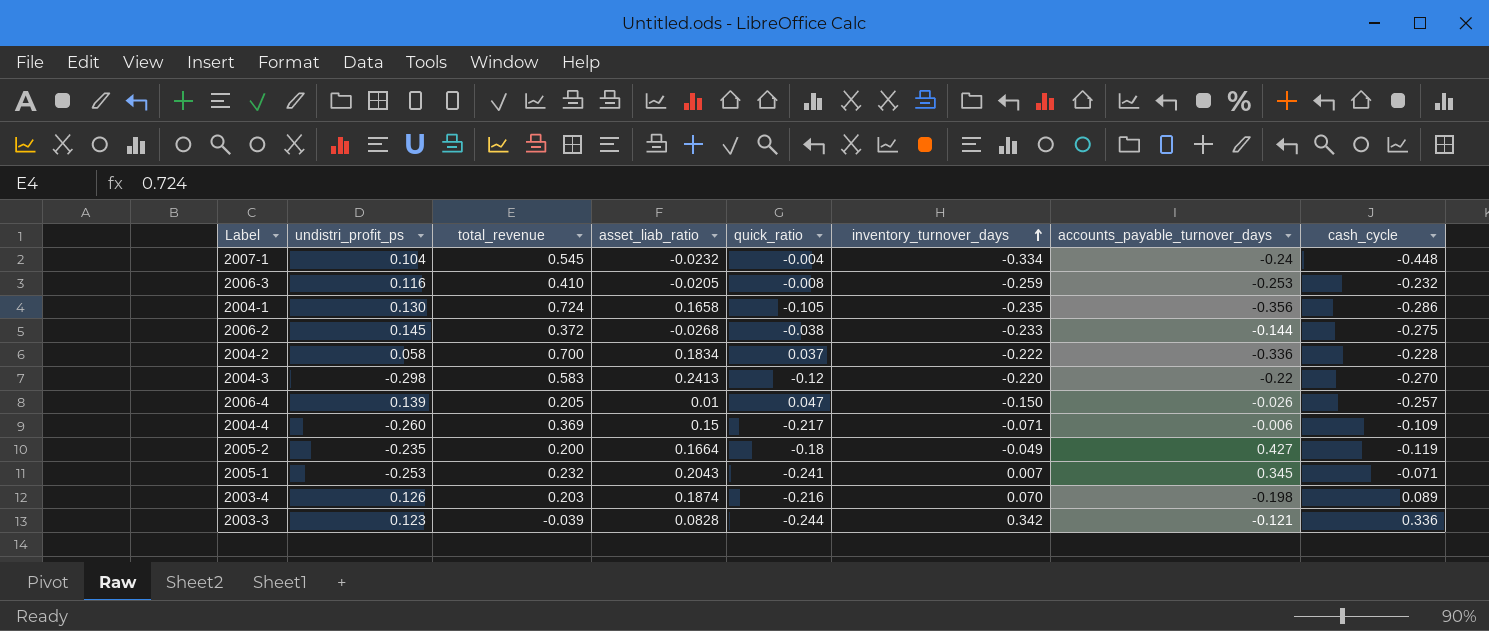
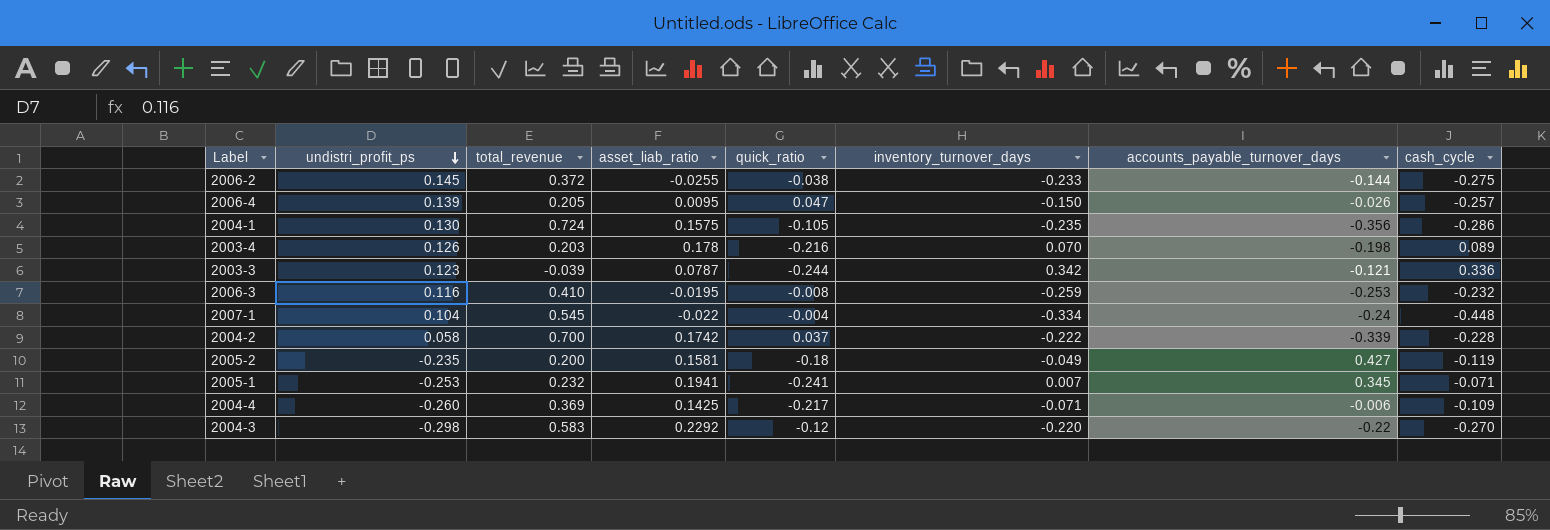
row order: inventory_turnover_days ascending -> undistri_profit_ps descending
2006-2 | asset_liab_ratio: -0.0268 -> -0.0255
2006-4 | asset_liab_ratio: 0.01 -> 0.0095
2004-1 | asset_liab_ratio: 0.1658 -> 0.1575
2003-4 | asset_liab_ratio: 0.1874 -> 0.178
2003-3 | asset_liab_ratio: 0.0828 -> 0.0787
2006-3 | asset_liab_ratio: -0.0205 -> -0.0195
2007-1 | asset_liab_ratio: -0.0232 -> -0.022
2004-2 | asset_liab_ratio: 0.1834 -> 0.1742
2004-2 | accounts_payable_turnover_days: -0.336 -> -0.339
2005-2 | asset_liab_ratio: 0.1664 -> 0.1581
2005-1 | asset_liab_ratio: 0.2043 -> 0.1941
2004-4 | asset_liab_ratio: 0.15 -> 0.1425
2004-3 | asset_liab_ratio: 0.2413 -> 0.2292

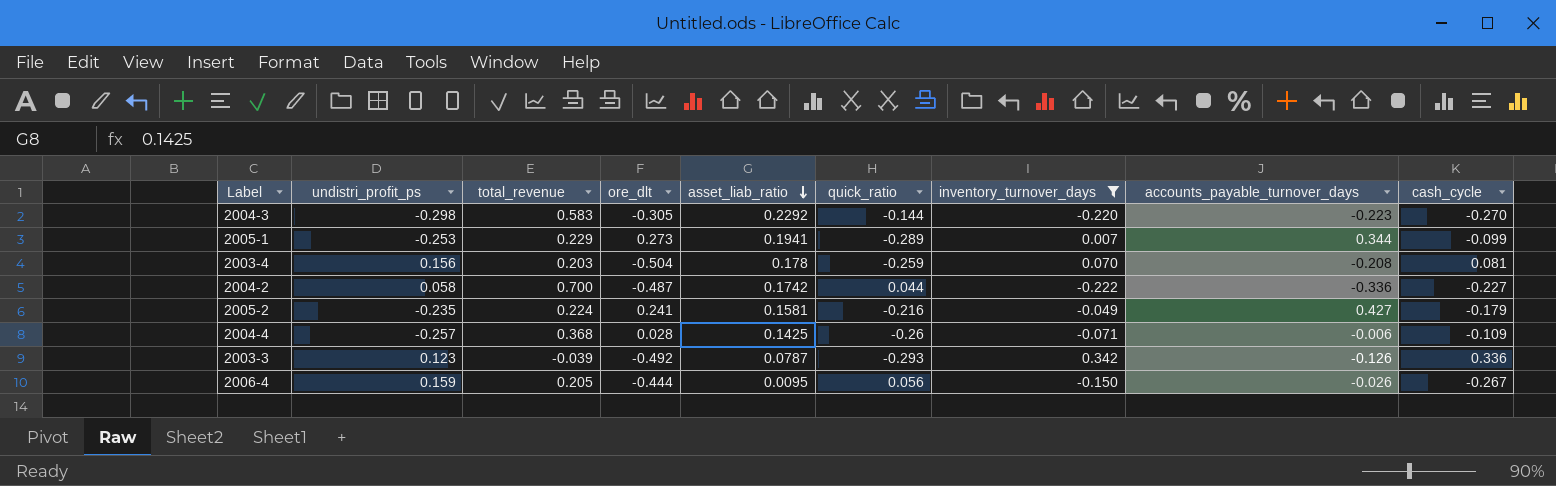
filter: none -> inventory_turnover_days >= -0.222
row order: undistri_profit_ps descending -> asset_liab_ratio descending
column ore_dlt | position: none -> 4
2004-3 | quick_ratio: -0.12 -> -0.144
2004-3 | accounts_payable_turnover_days: -0.22 -> -0.223
2005-1 | total_revenue: 0.232 -> 0.229
2005-1 | quick_ratio: -0.241 -> -0.289
2005-1 | accounts_payable_turnover_days: 0.345 -> 0.344
2005-1 | cash_cycle: -0.071 -> -0.099
2003-4 | undistri_profit_ps: 0.126 -> 0.156
2003-4 | quick_ratio: -0.216 -> -0.259
2003-4 | accounts_payable_turnover_days: -0.198 -> -0.208
2003-4 | cash_cycle: 0.089 -> 0.081
2004-2 | quick_ratio: 0.037 -> 0.044
2004-2 | accounts_payable_turnover_days: -0.339 -> -0.336
2004-2 | cash_cycle: -0.228 -> -0.227
2005-2 | total_revenue: 0.200 -> 0.224
2005-2 | quick_ratio: -0.18 -> -0.216
2005-2 | cash_cycle: -0.119 -> -0.179
2004-4 | undistri_profit_ps: -0.260 -> -0.257
2004-4 | total_revenue: 0.369 -> 0.368
2004-4 | quick_ratio: -0.217 -> -0.26
2003-3 | quick_ratio: -0.244 -> -0.293
2003-3 | accounts_payable_turnover_days: -0.121 -> -0.126
2006-4 | undistri_profit_ps: 0.139 -> 0.159
2006-4 | quick_ratio: 0.047 -> 0.056
2006-4 | cash_cycle: -0.257 -> -0.267

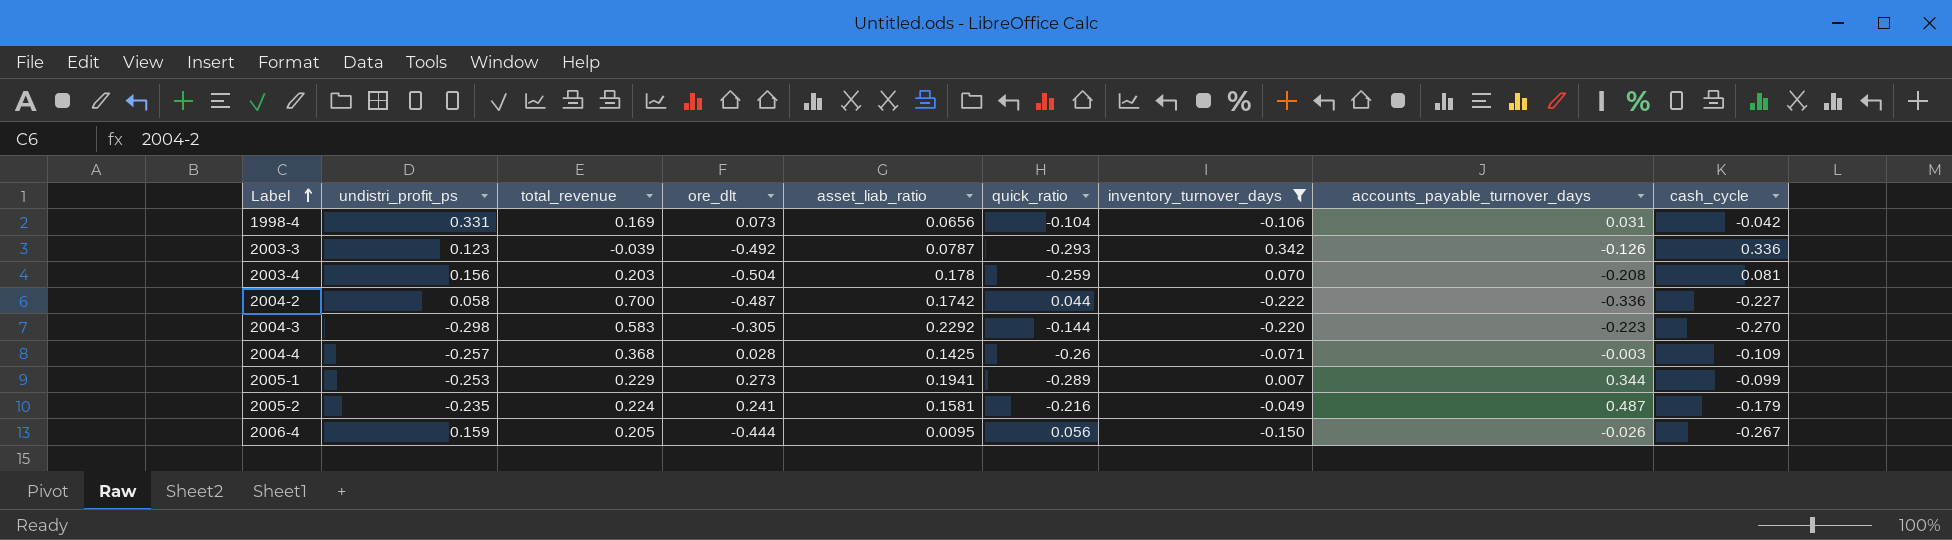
row order: asset_liab_ratio descending -> Label ascending
row 1998-4: none -> 0.331 | 0.169 | 0.073 | 0.0656 | -0.104 | -0.106 | 0.031 | -0.042
2004-4 | accounts_payable_turnover_days: -0.006 -> -0.003
2005-2 | accounts_payable_turnover_days: 0.427 -> 0.487

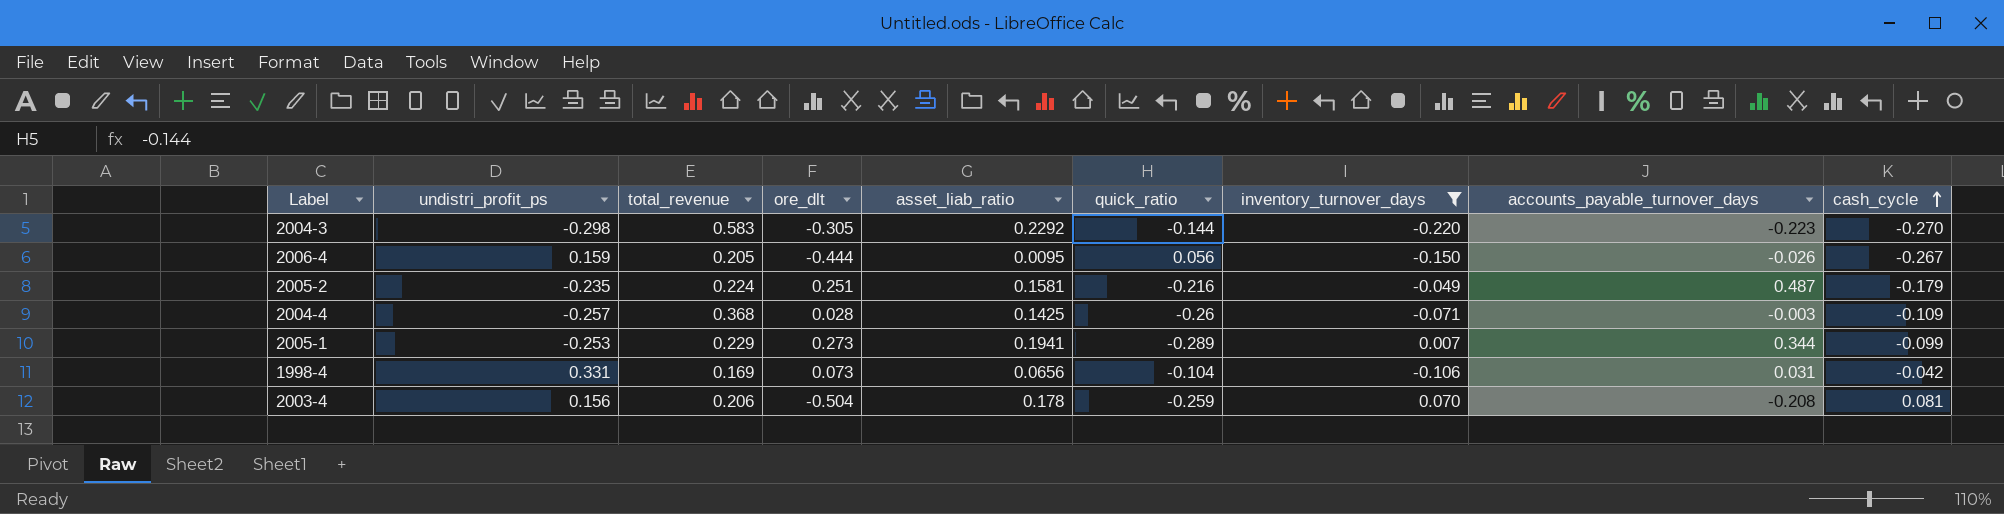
row order: Label ascending -> cash_cycle ascending
row 2003-3: 0.123 | -0.039 | -0.492 | 0.0787 | -0.293 | 0.342 | -0.126 | 0.336 -> none
row 2004-2: 0.058 | 0.700 | -0.487 | 0.1742 | 0.044 | -0.222 | -0.336 | -0.227 -> none
2005-2 | ore_dlt: 0.241 -> 0.251
2003-4 | total_revenue: 0.203 -> 0.206

